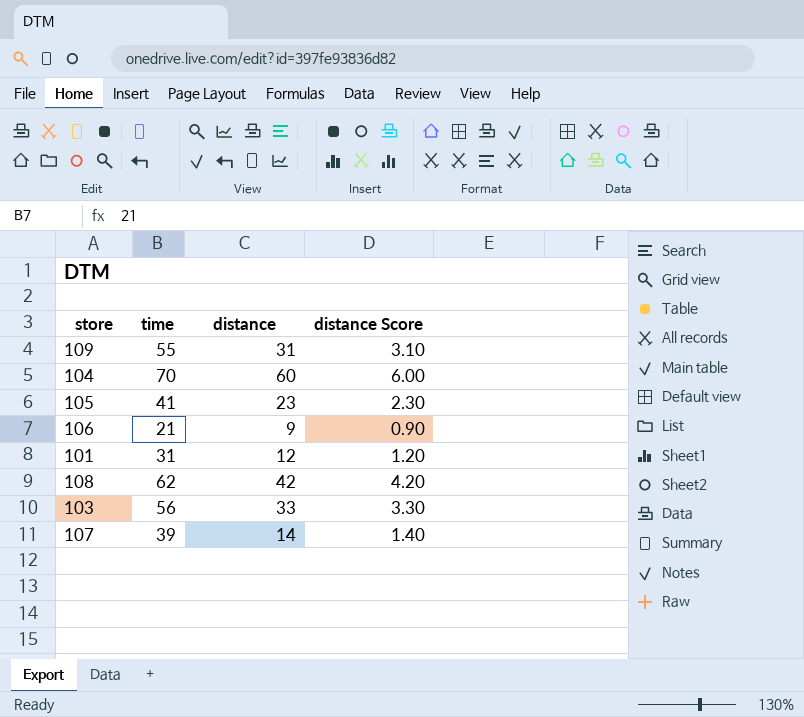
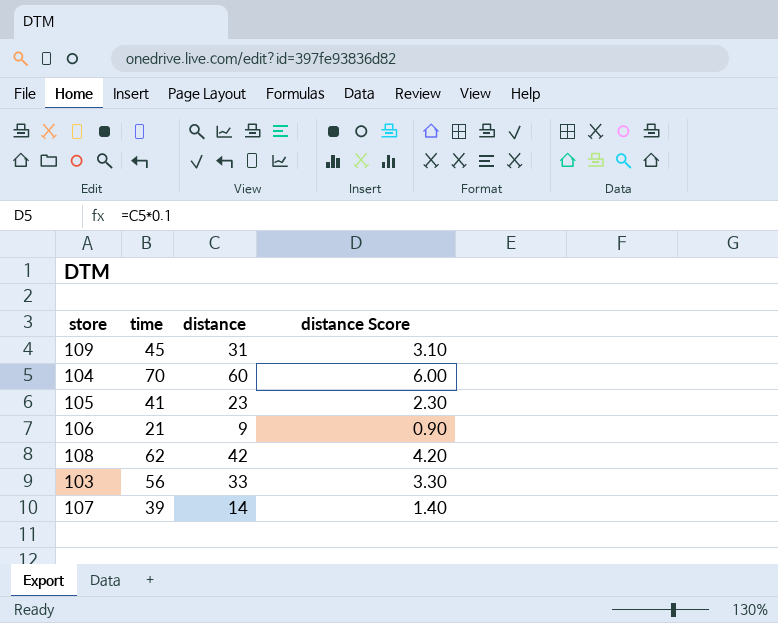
row 101: 31 | 12 | 1.20 -> none
109 | time: 55 -> 45

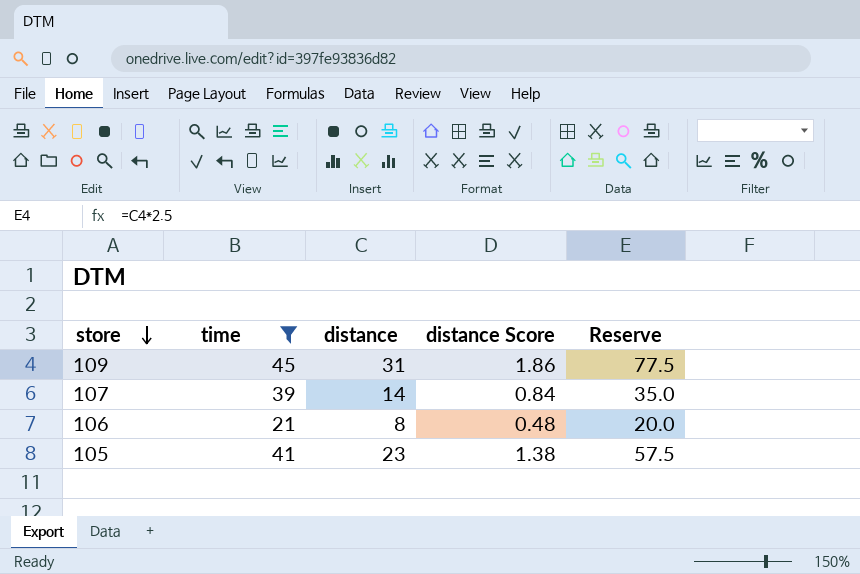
filter: none -> time <= 45
row order: none -> store descending
column distance Score | formula: [distance] * 0.1 -> [distance] * 0.06
column Reserve | formula: none -> [distance] * 2.5
106 | distance: 9 -> 8

